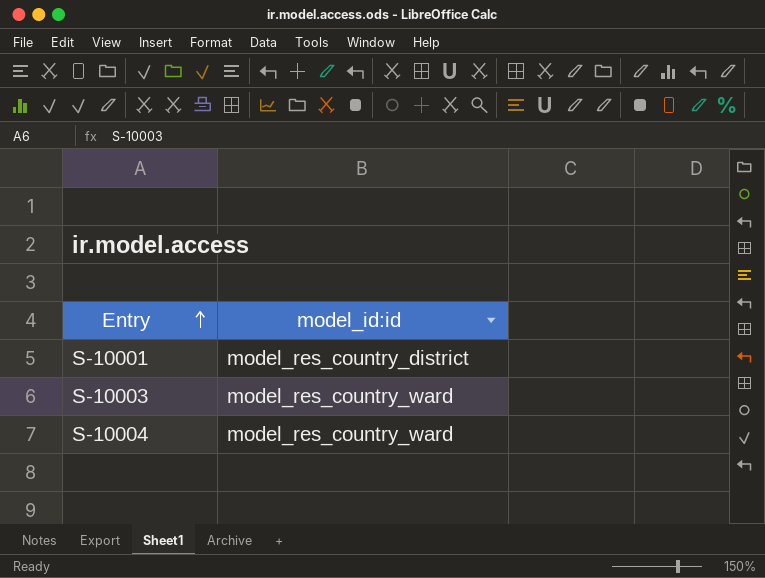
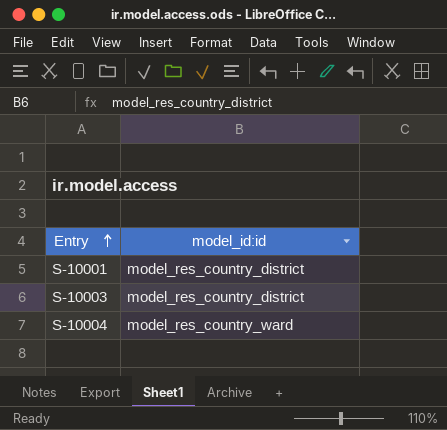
S-10003 | model_id:id: model_res_country_ward -> model_res_country_district

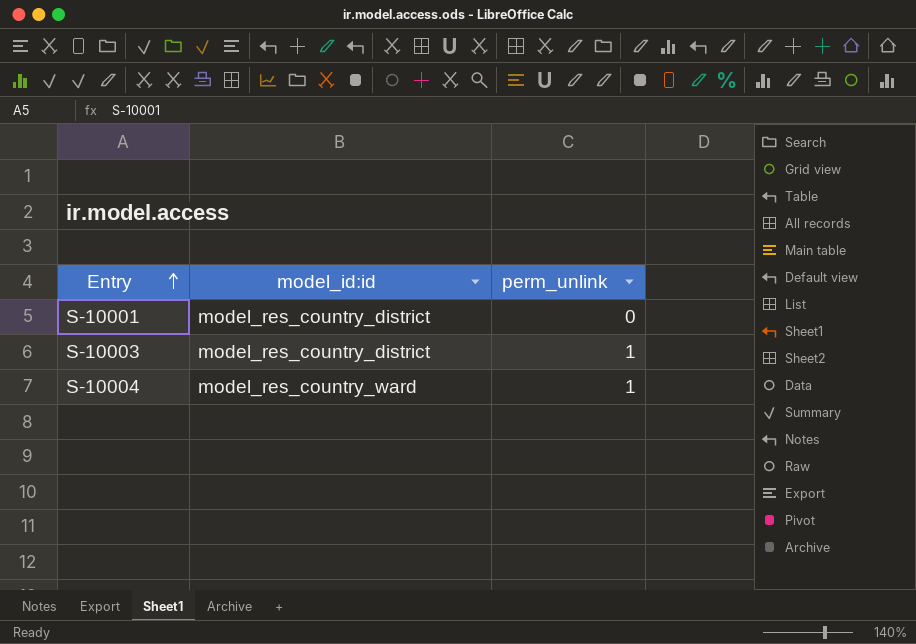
column perm_unlink | position: none -> 3

